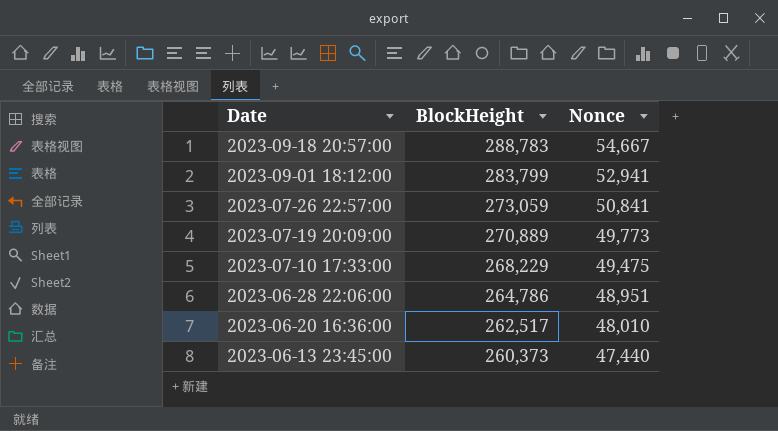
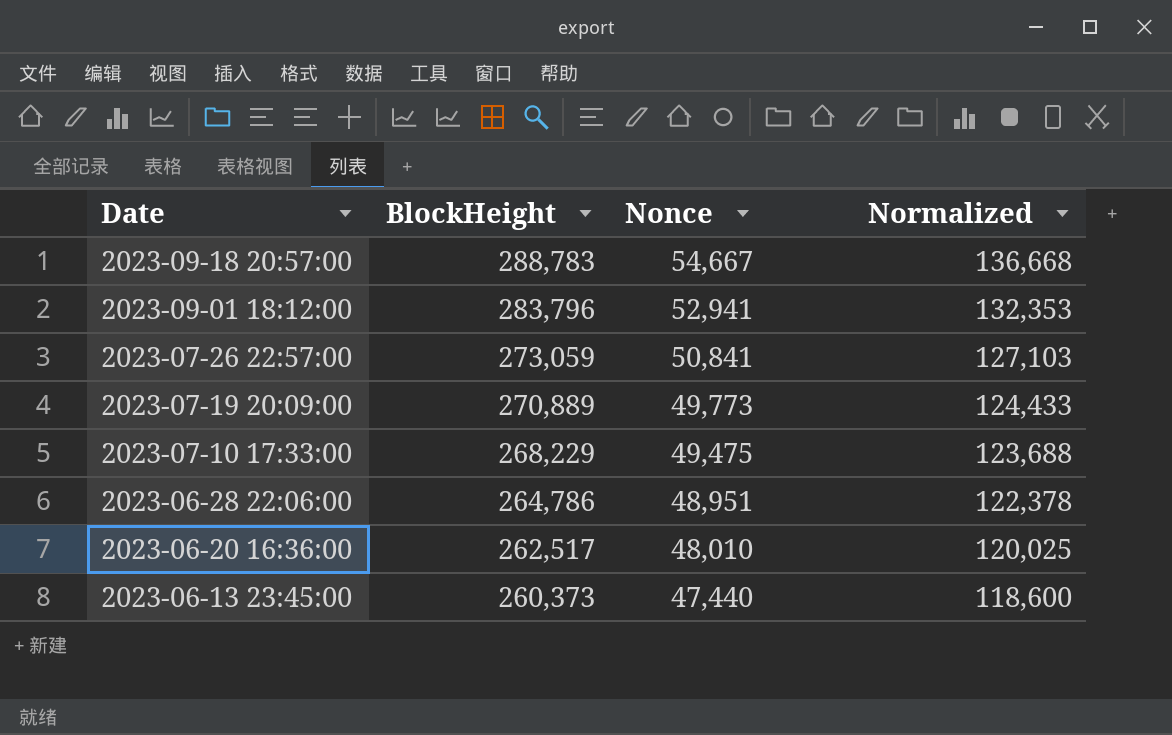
column Normalized | formula: none -> [Nonce] * 2.5
2023-09-01 18:12:00 | BlockHeight: 283,799 -> 283,796

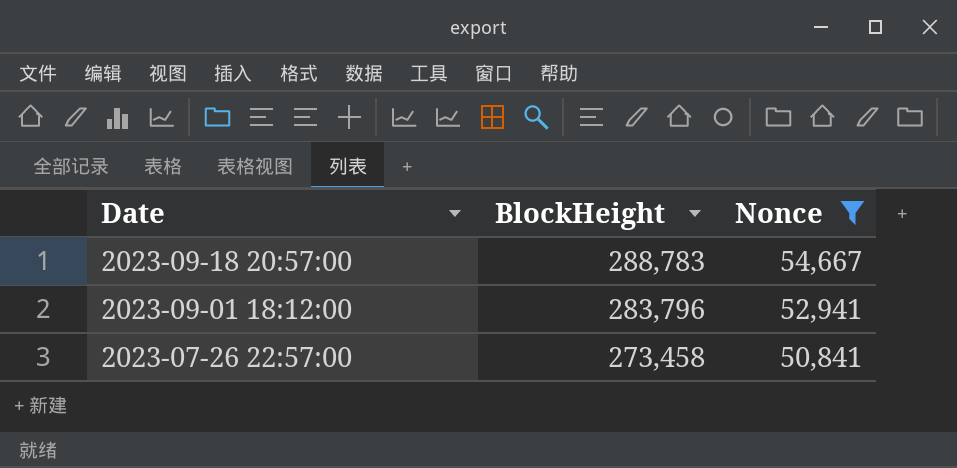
filter: none -> Nonce >= 50,841
column Normalized | formula: [Nonce] * 2.5 -> none
2023-07-26 22:57:00 | BlockHeight: 273,059 -> 273,458

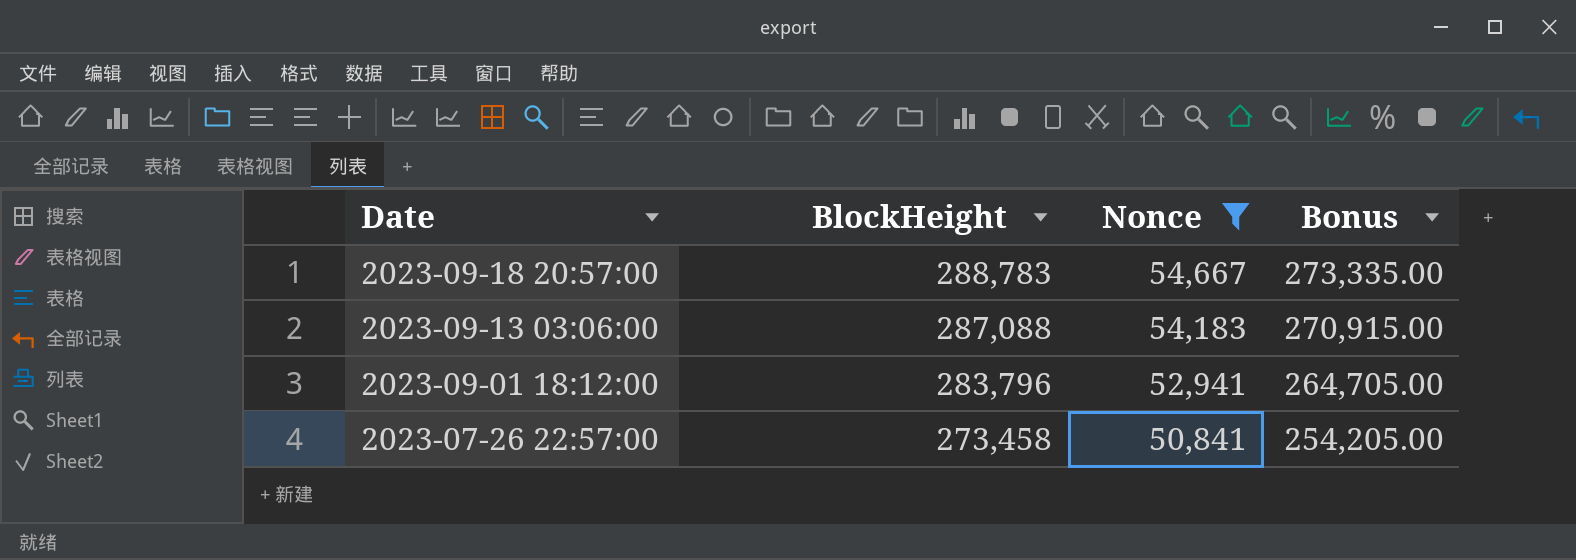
column Bonus | formula: none -> [Nonce] * 5
row 2023-09-13 03:06:00: none -> 287,088 | 54,183 | 270,915.00

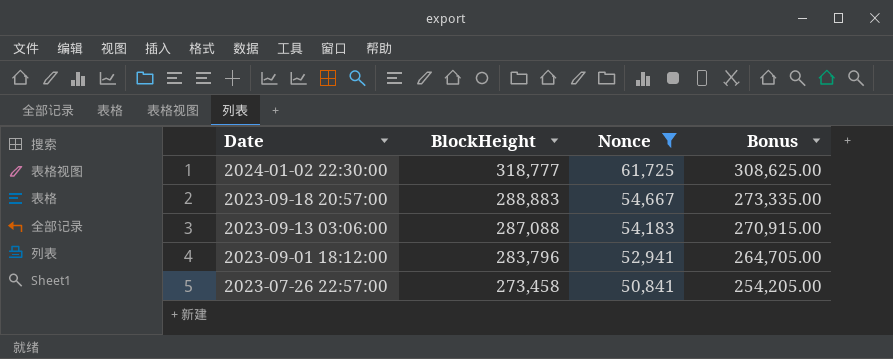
row 2024-01-02 22:30:00: none -> 318,777 | 61,725 | 308,625.00
2023-09-18 20:57:00 | BlockHeight: 288,783 -> 288,883

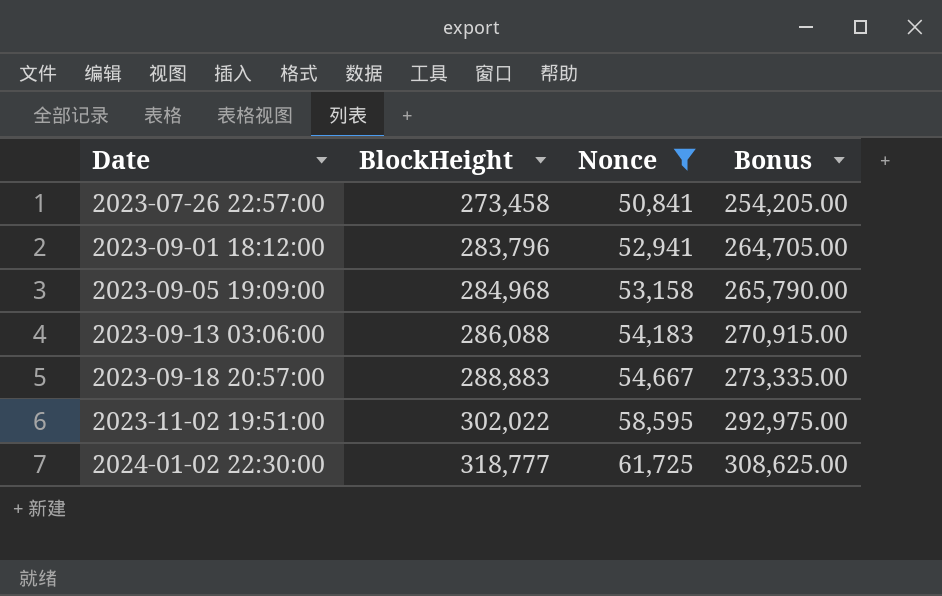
row order: Date descending -> Date ascending
row 2023-09-05 19:09:00: none -> 284,968 | 53,158 | 265,790.00
2023-09-13 03:06:00 | BlockHeight: 287,088 -> 286,088
row 2023-11-02 19:51:00: none -> 302,022 | 58,595 | 292,975.00

